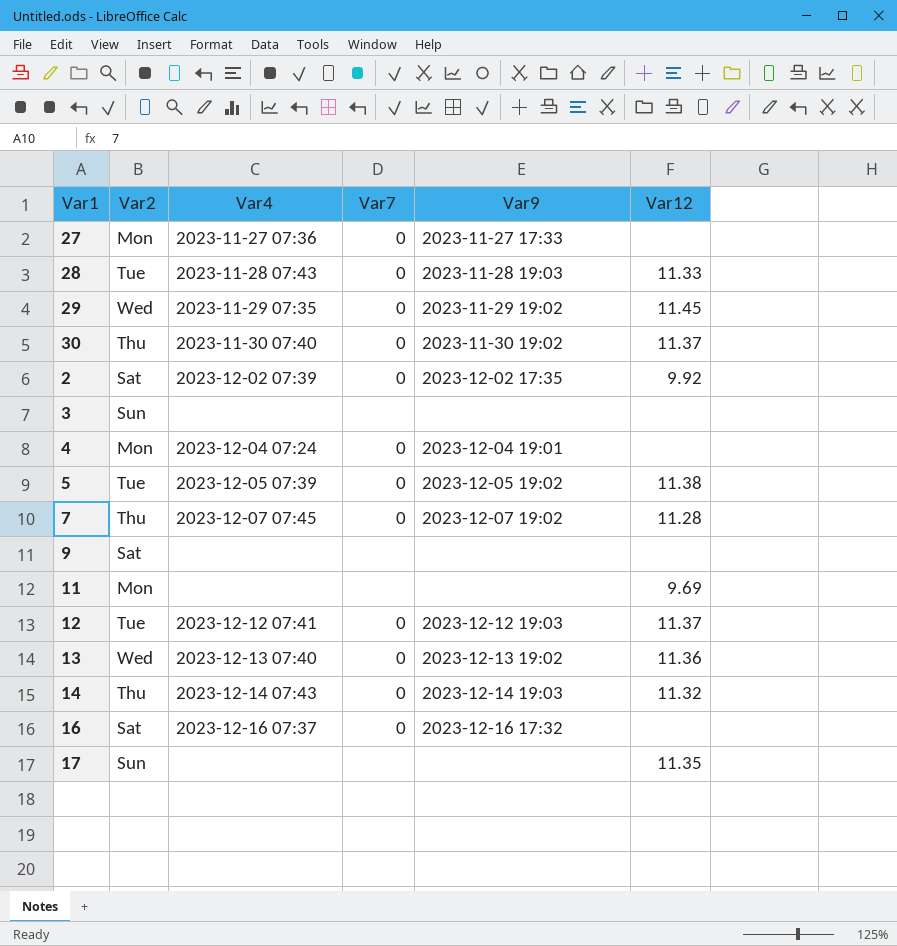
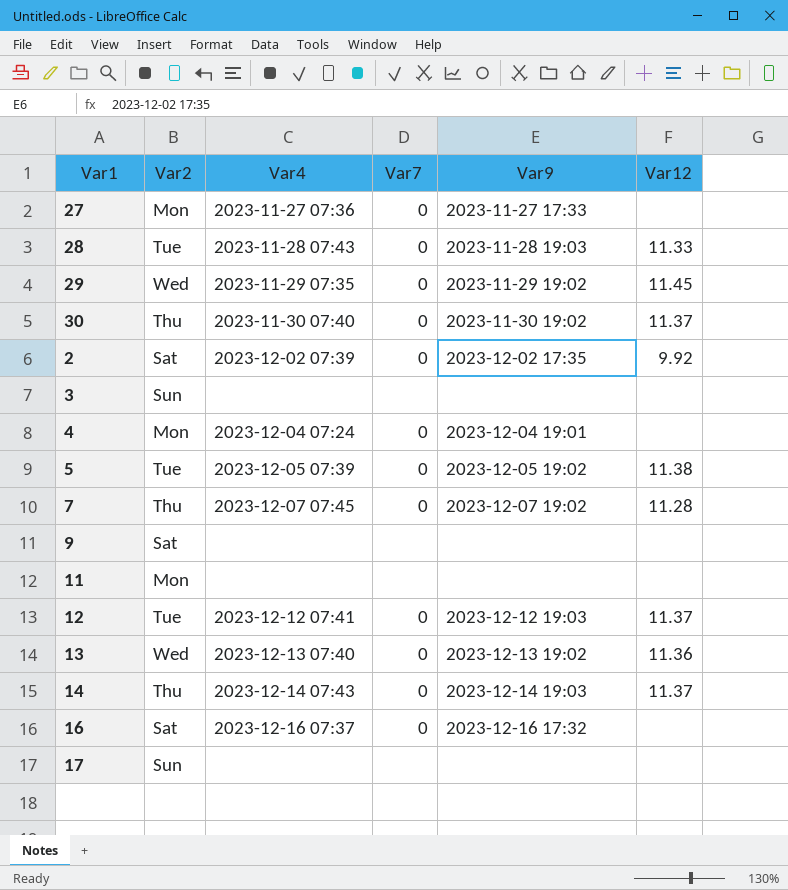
11 | Var12: 9.69 -> none
14 | Var12: 11.32 -> 11.37
17 | Var12: 11.35 -> none

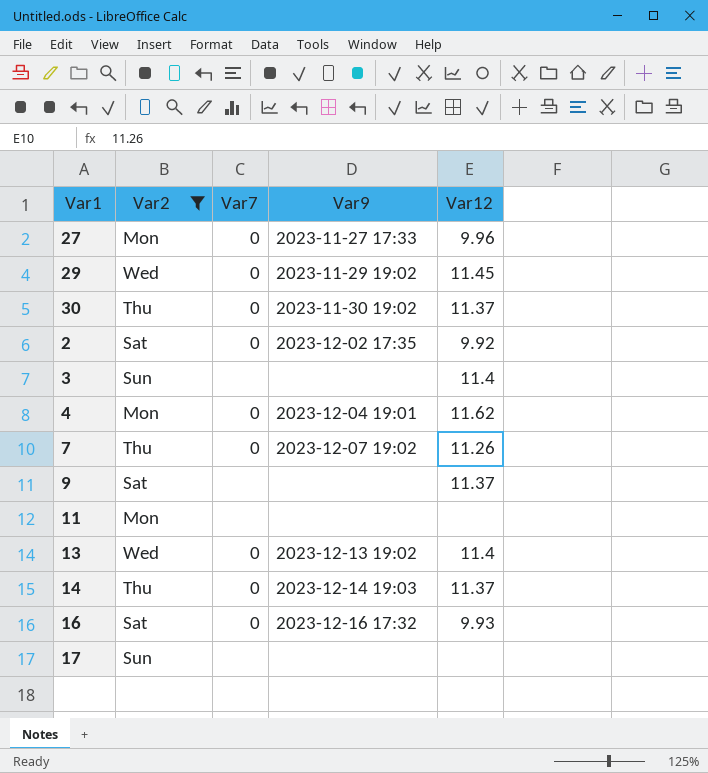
filter: none -> Var2 != Tue
column Var4 | position: 3 -> none
27 | Var12: none -> 9.96
3 | Var12: none -> 11.4
4 | Var12: none -> 11.62
7 | Var12: 11.28 -> 11.26
9 | Var12: none -> 11.37
13 | Var12: 11.36 -> 11.4
16 | Var12: none -> 9.93

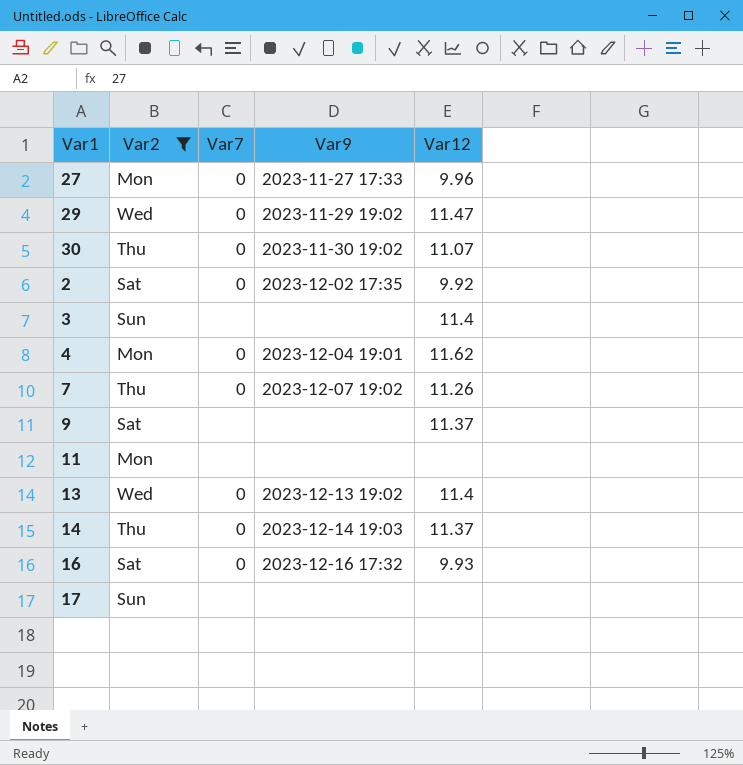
29 | Var12: 11.45 -> 11.47
30 | Var12: 11.37 -> 11.07

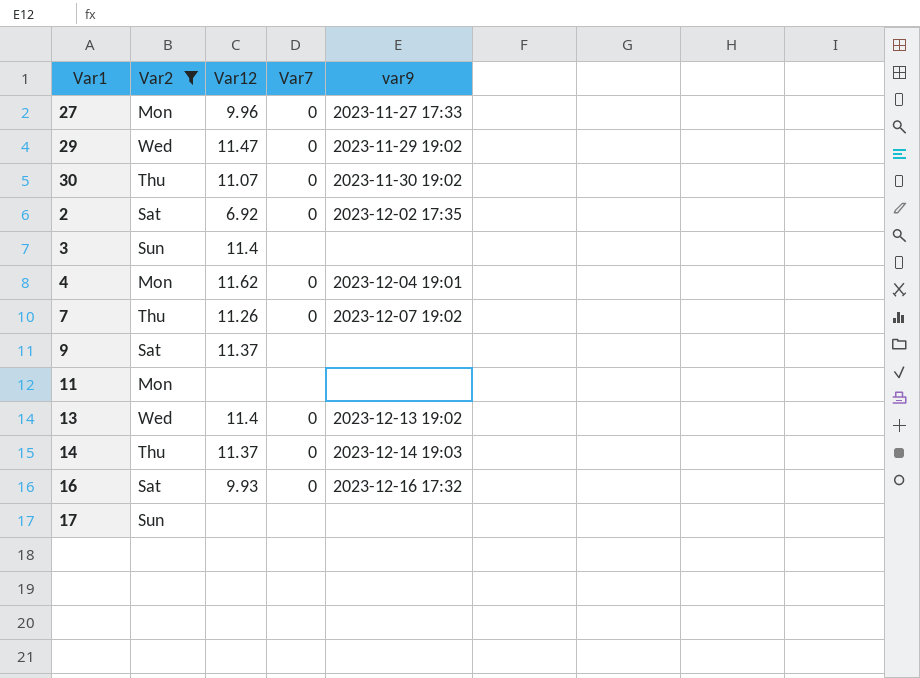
column Var12 | position: 5 -> 3
column name: Var9 -> var9
2 | Var12: 9.92 -> 6.92

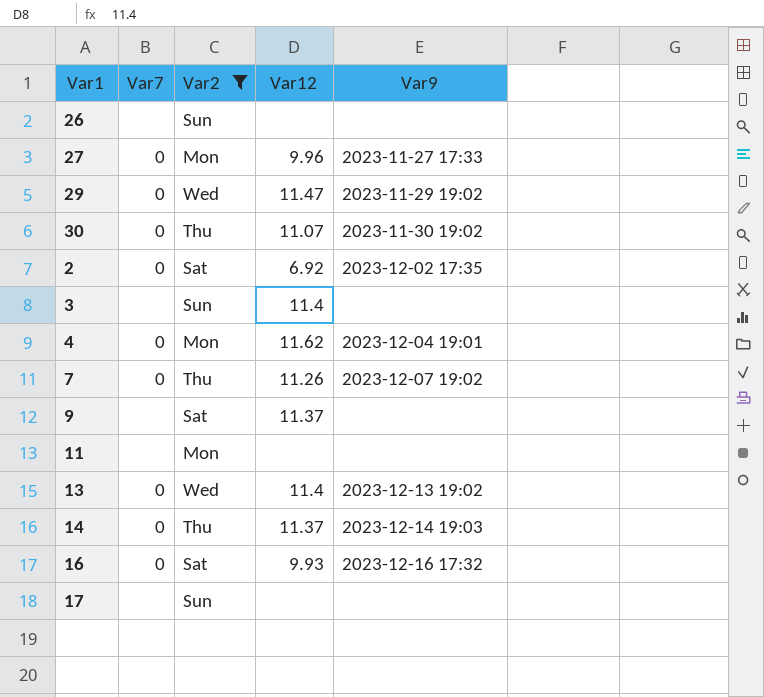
column Var7 | position: 4 -> 2
column name: var9 -> Var9
row 26: none -> none | Sun | none | none

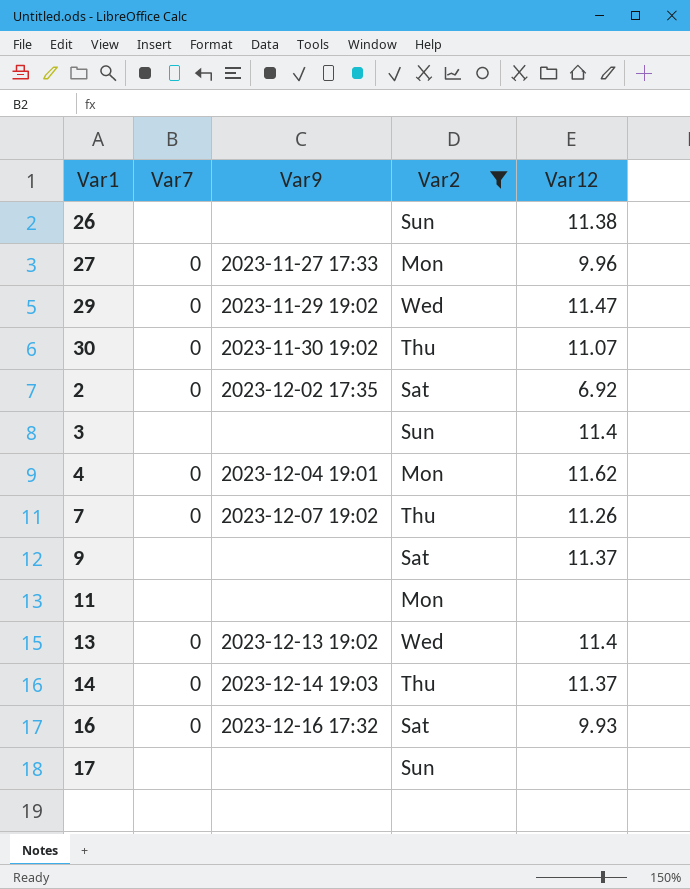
column Var9 | position: 5 -> 3
26 | Var12: none -> 11.38

